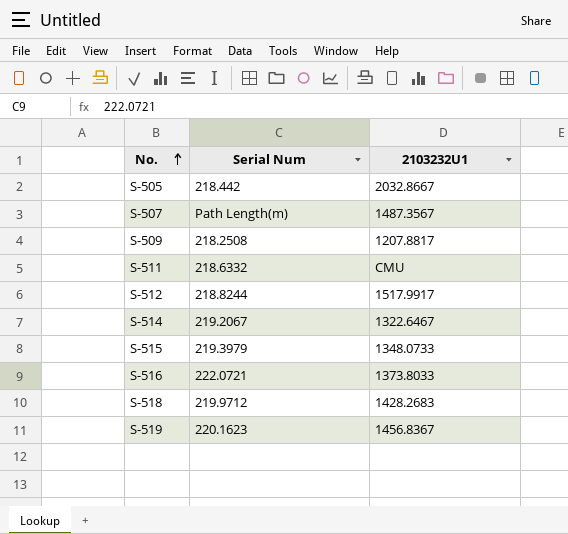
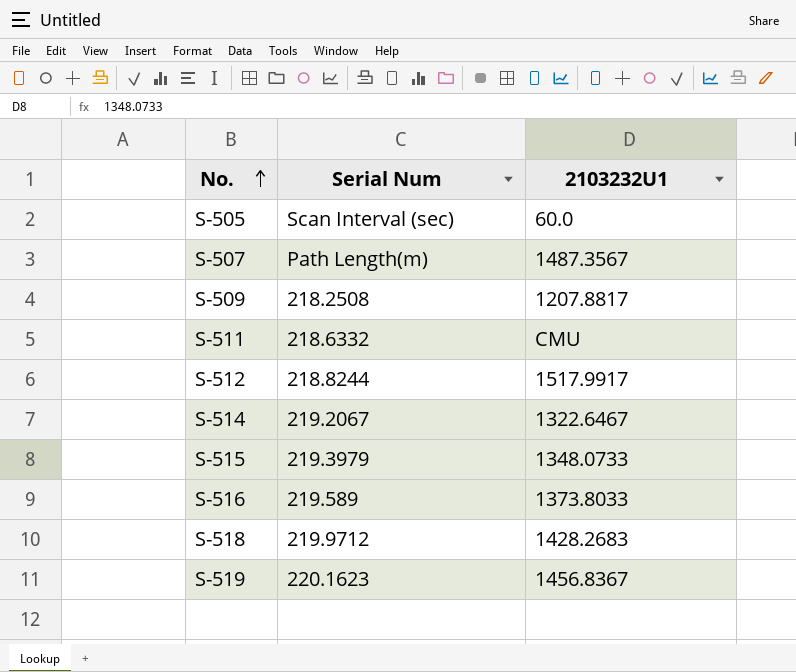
S-505 | Serial Num: 218.442 -> Scan Interval (sec)
S-505 | 2103232U1: 2032.8667 -> 60.0
S-516 | Serial Num: 222.0721 -> 219.589

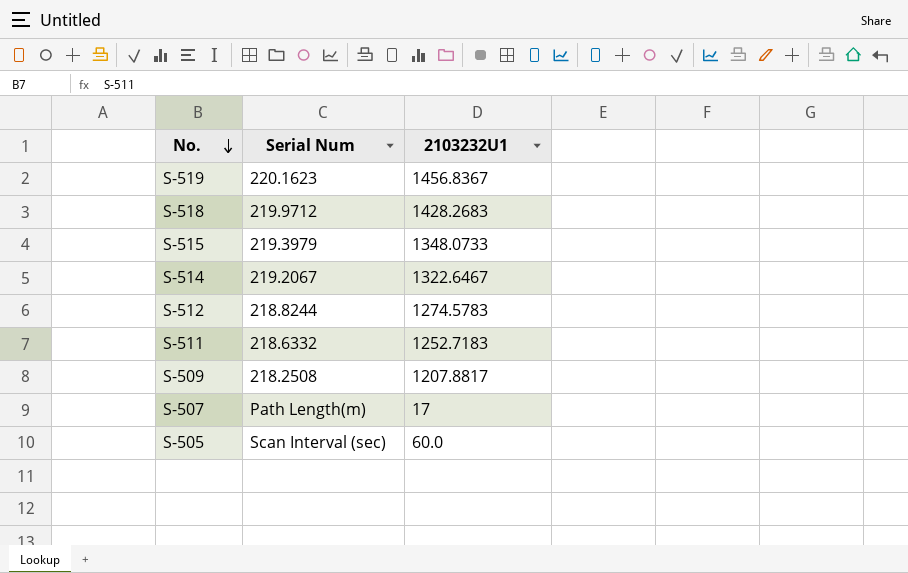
row order: No. ascending -> No. descending
row S-516: 219.589 | 1373.8033 -> none
S-512 | 2103232U1: 1517.9917 -> 1274.5783
S-511 | 2103232U1: CMU -> 1252.7183
S-507 | 2103232U1: 1487.3567 -> 17

